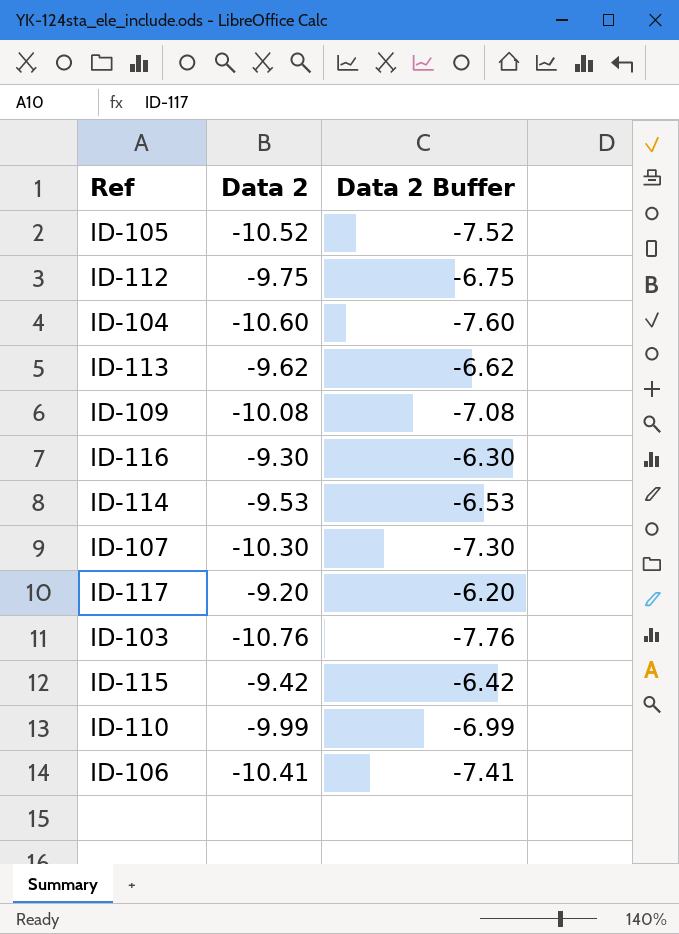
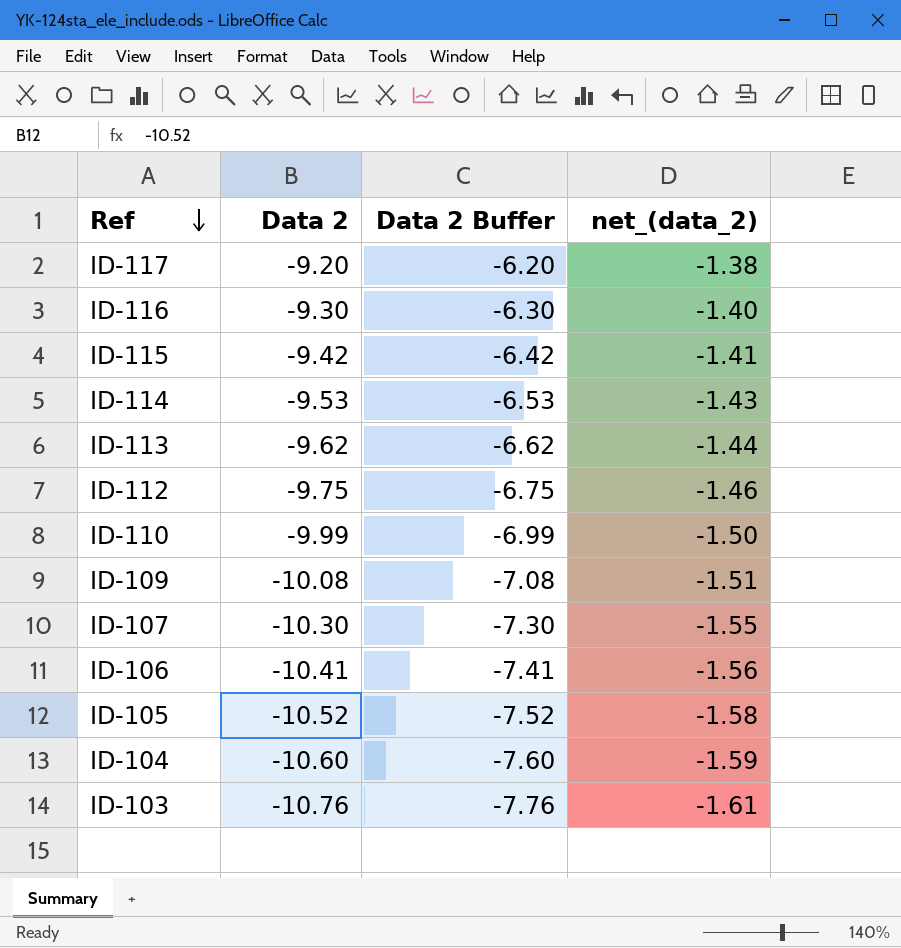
row order: none -> Ref descending
column net_(data_2) | formula: none -> [Data 2] * 0.15

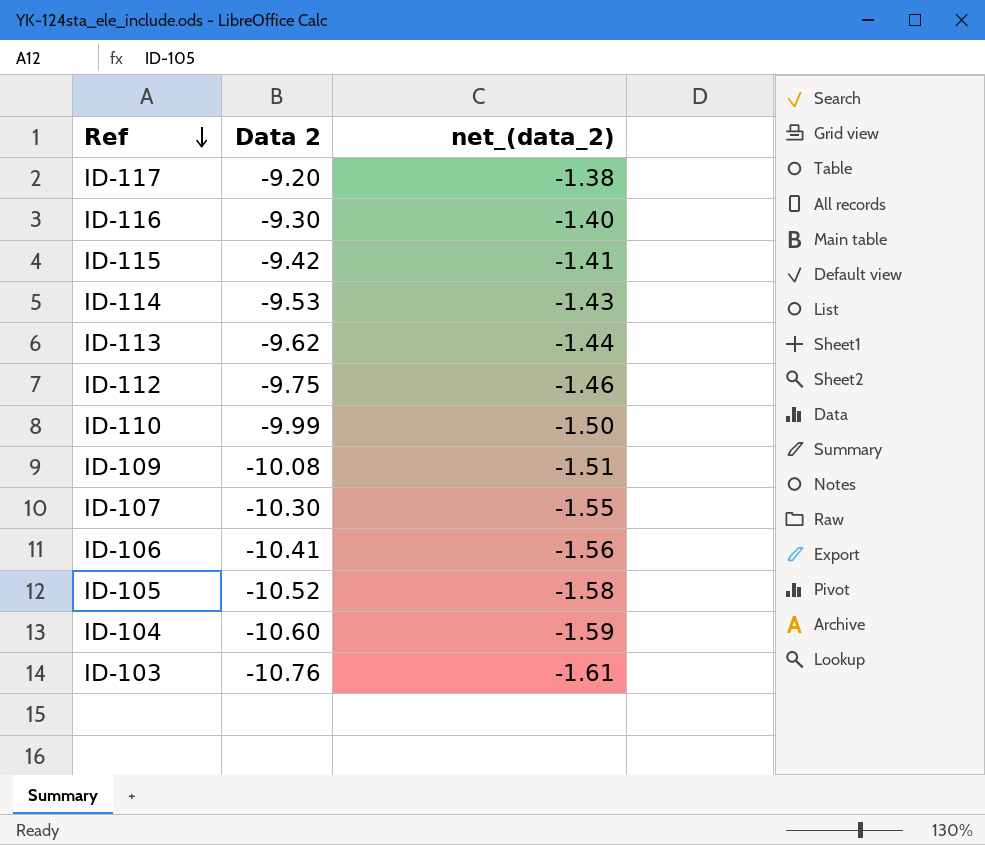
column Data 2 Buffer | formula: [Data 2] + 3 -> none

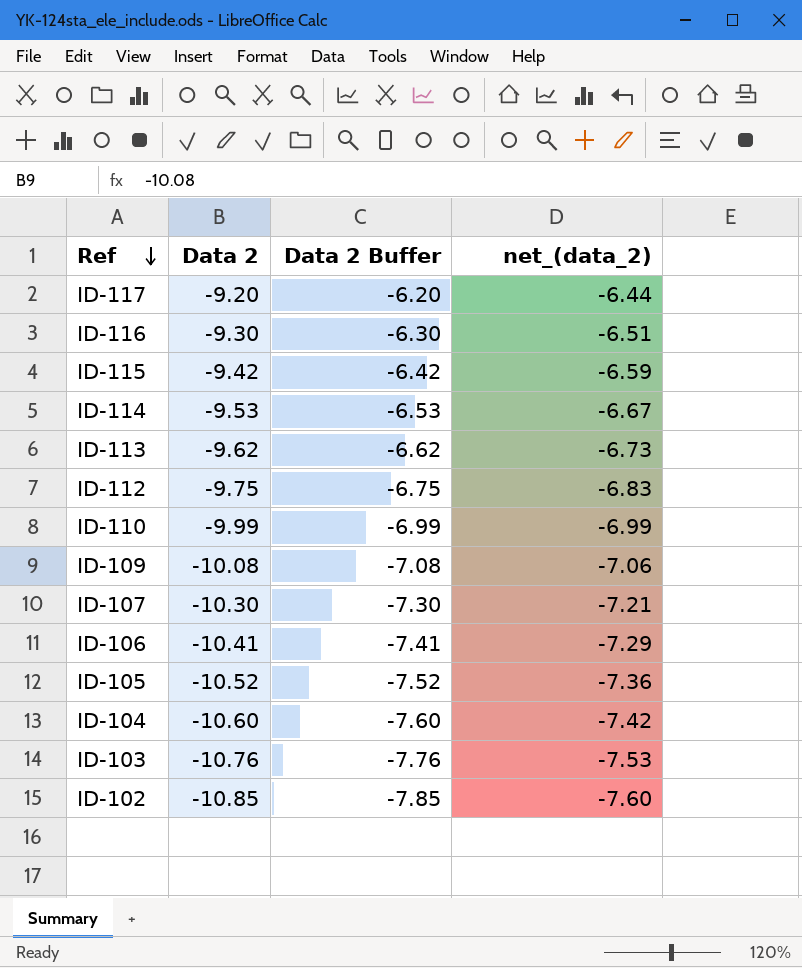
column Data 2 Buffer | formula: none -> [Data 2] + 3
column net_(data_2) | formula: [Data 2] * 0.15 -> [Data 2] * 0.7
row ID-102: none -> -10.85 | -7.85 | -7.60

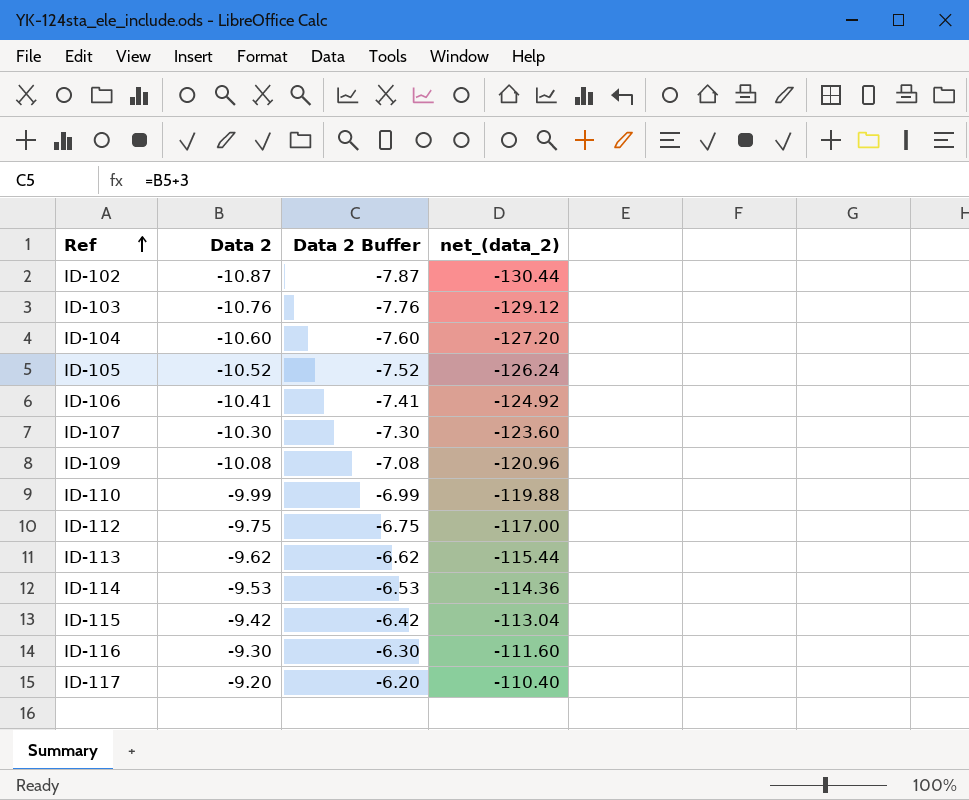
row order: Ref descending -> Ref ascending
column net_(data_2) | formula: [Data 2] * 0.7 -> [Data 2] * 12
ID-102 | Data 2: -10.85 -> -10.87
ID-102 | Data 2 Buffer: -7.85 -> -7.87

